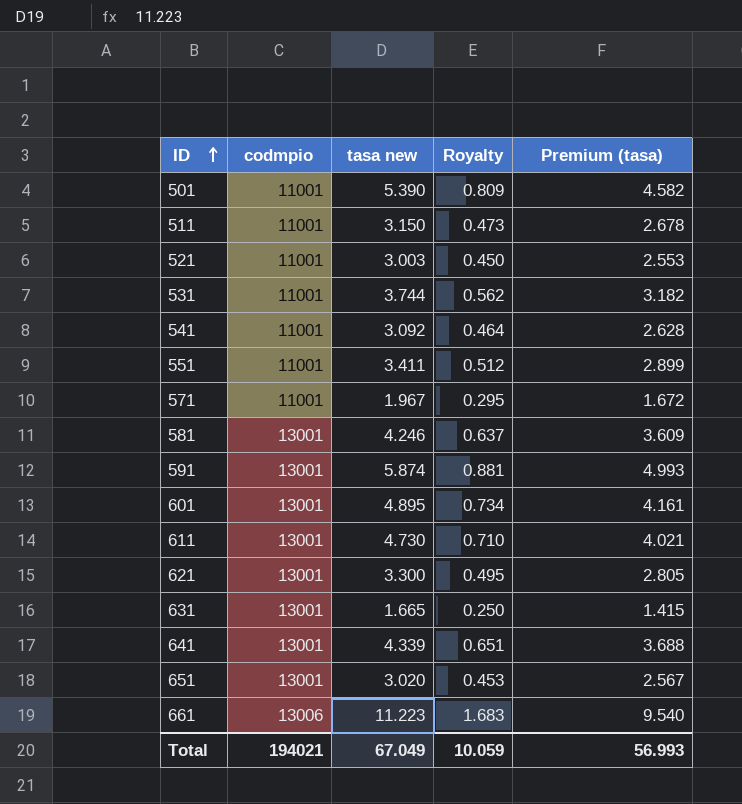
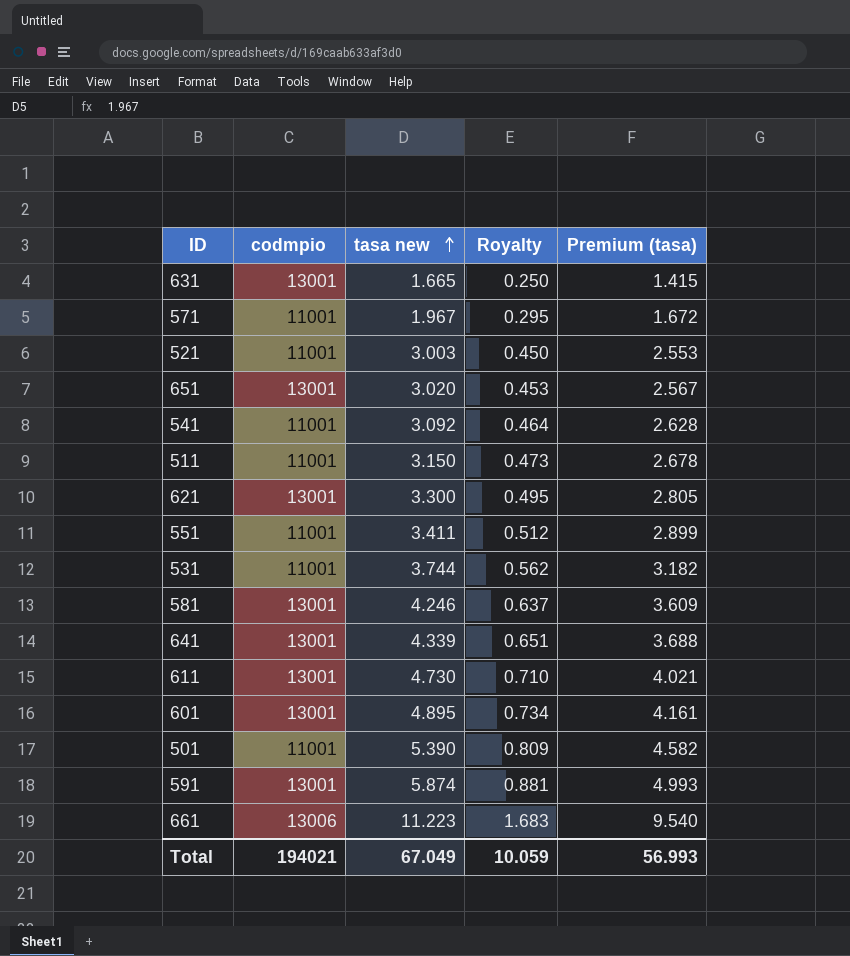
row order: ID ascending -> tasa new ascending

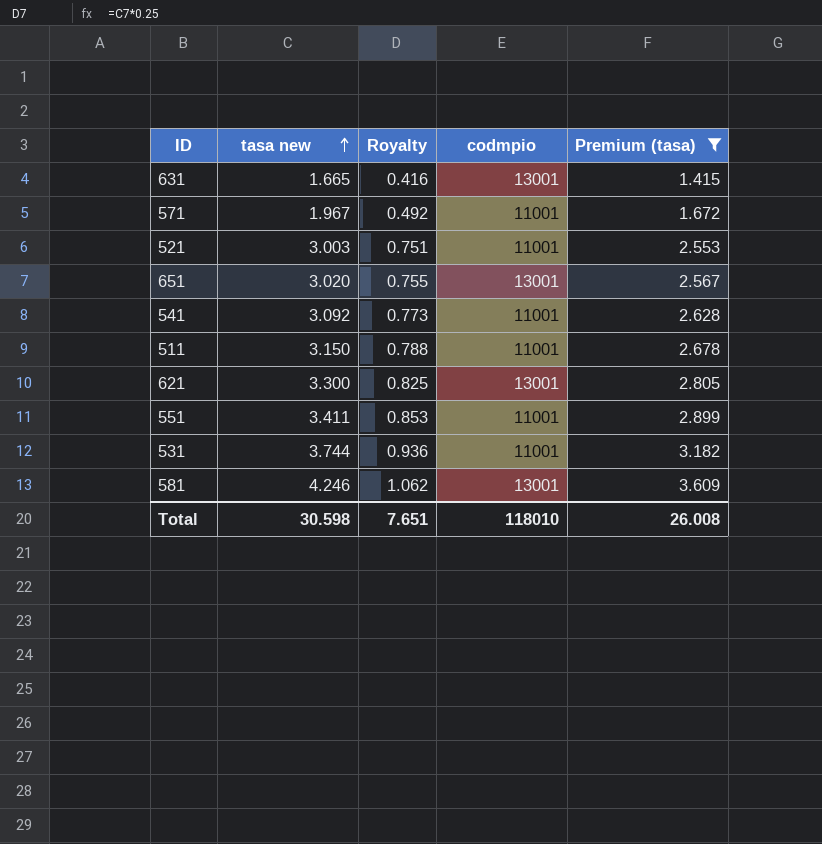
filter: none -> Premium (tasa) <= 3.609
column Royalty | formula: [tasa new] * 0.15 -> [tasa new] * 0.25
column codmpio | position: 2 -> 4
Total | tasa new: 67.049 -> 30.598
Total | Royalty: 10.059 -> 7.651
Total | codmpio: 194021 -> 118010
Total | Premium (tasa): 56.993 -> 26.008

